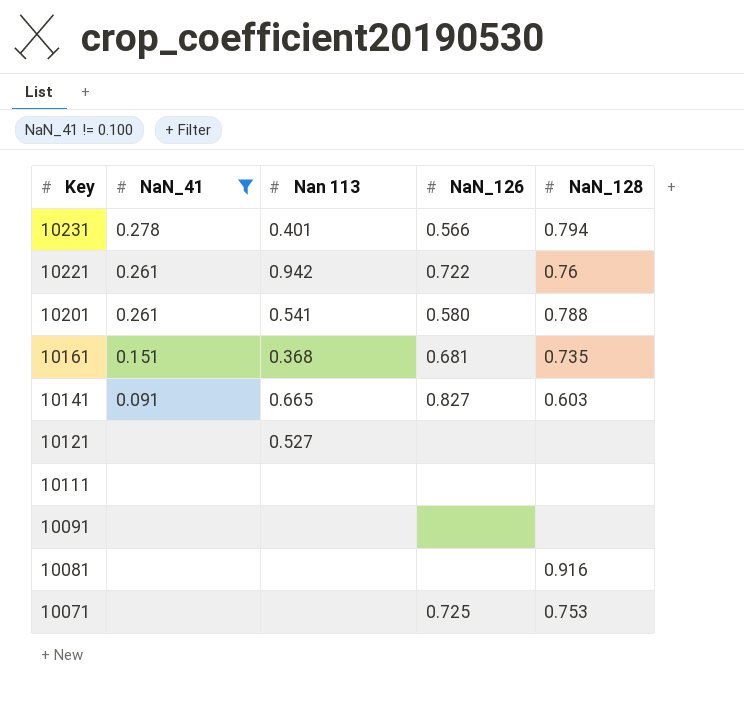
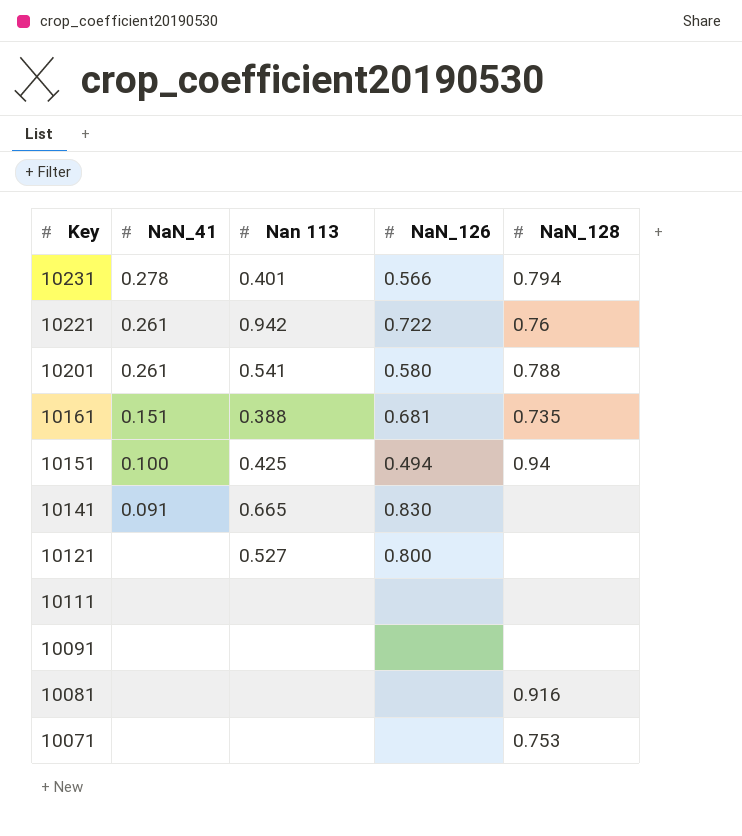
filter: NaN_41 != 0.100 -> none
10161 | Nan 113: 0.368 -> 0.388
10141 | NaN_126: 0.827 -> 0.830
10141 | NaN_128: 0.603 -> none
10121 | NaN_126: none -> 0.800
10071 | NaN_126: 0.725 -> none

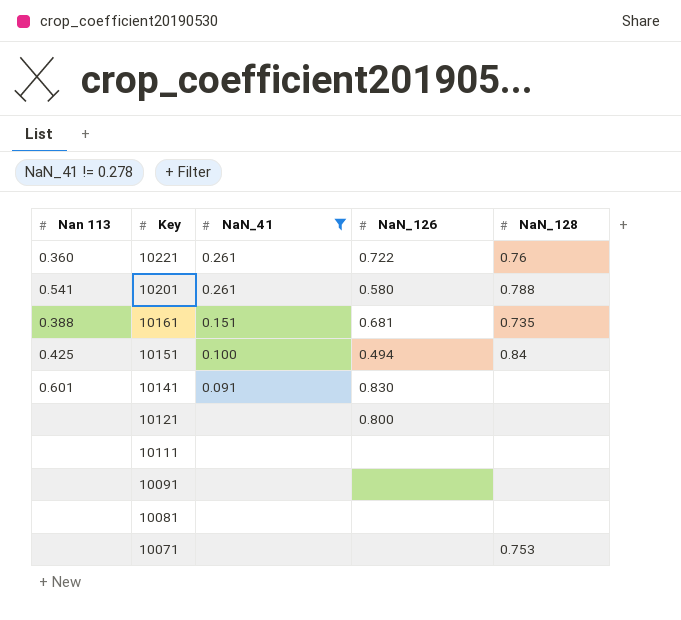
filter: none -> NaN_41 != 0.278
column Nan 113 | position: 3 -> 1
10221 | Nan 113: 0.942 -> 0.360
10151 | NaN_128: 0.94 -> 0.84
10141 | Nan 113: 0.665 -> 0.601
10121 | Nan 113: 0.527 -> none
10081 | NaN_128: 0.916 -> none

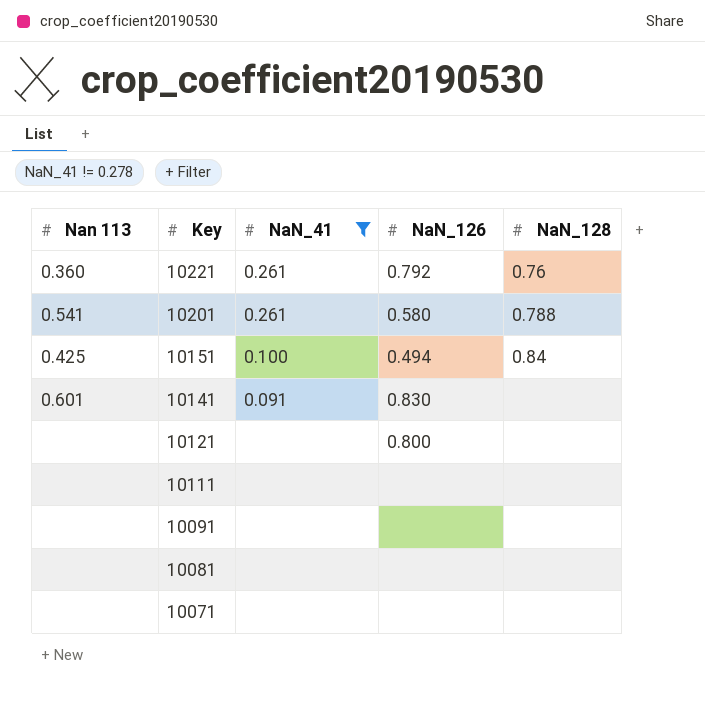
row 10161: 0.388 | 0.151 | 0.681 | 0.735 -> none
10221 | NaN_126: 0.722 -> 0.792
10071 | NaN_128: 0.753 -> none

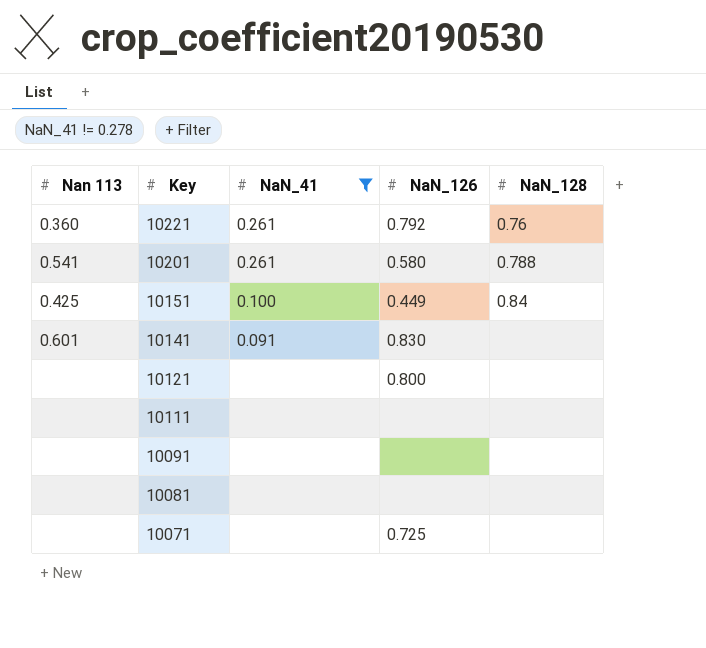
10151 | NaN_126: 0.494 -> 0.449
10071 | NaN_126: none -> 0.725

